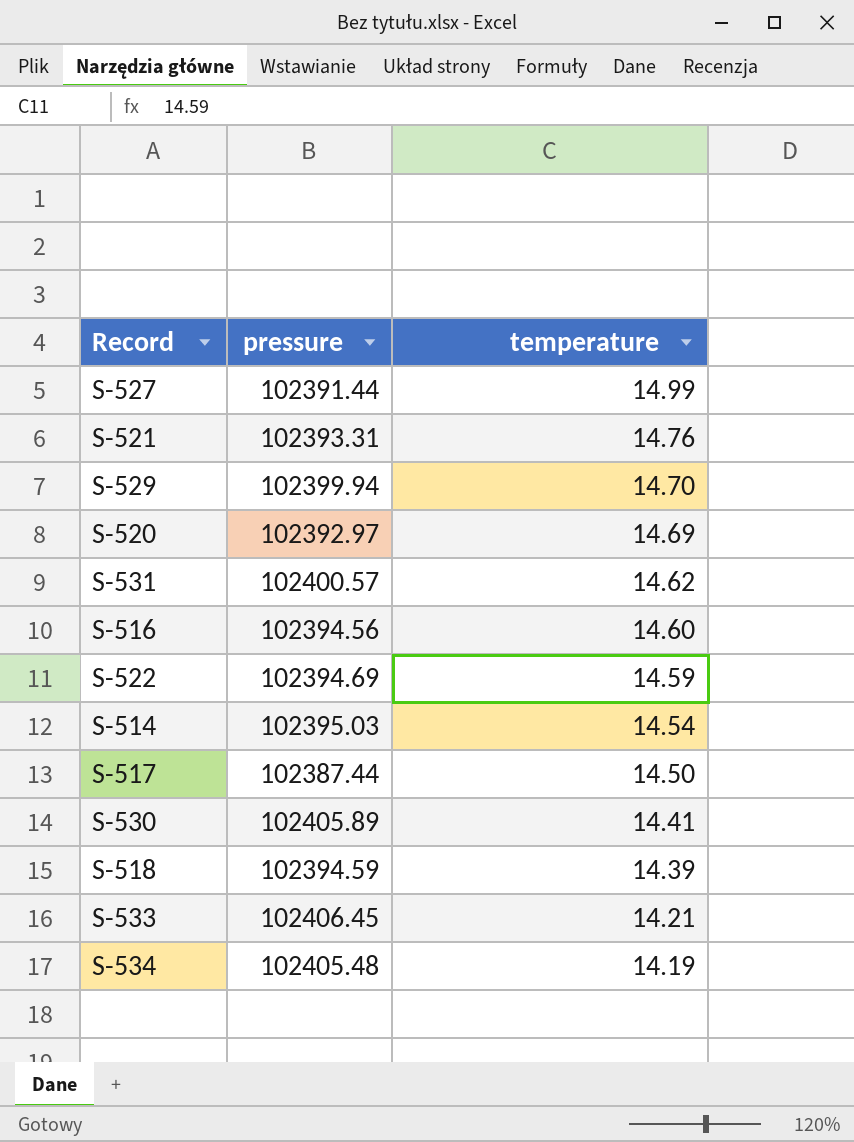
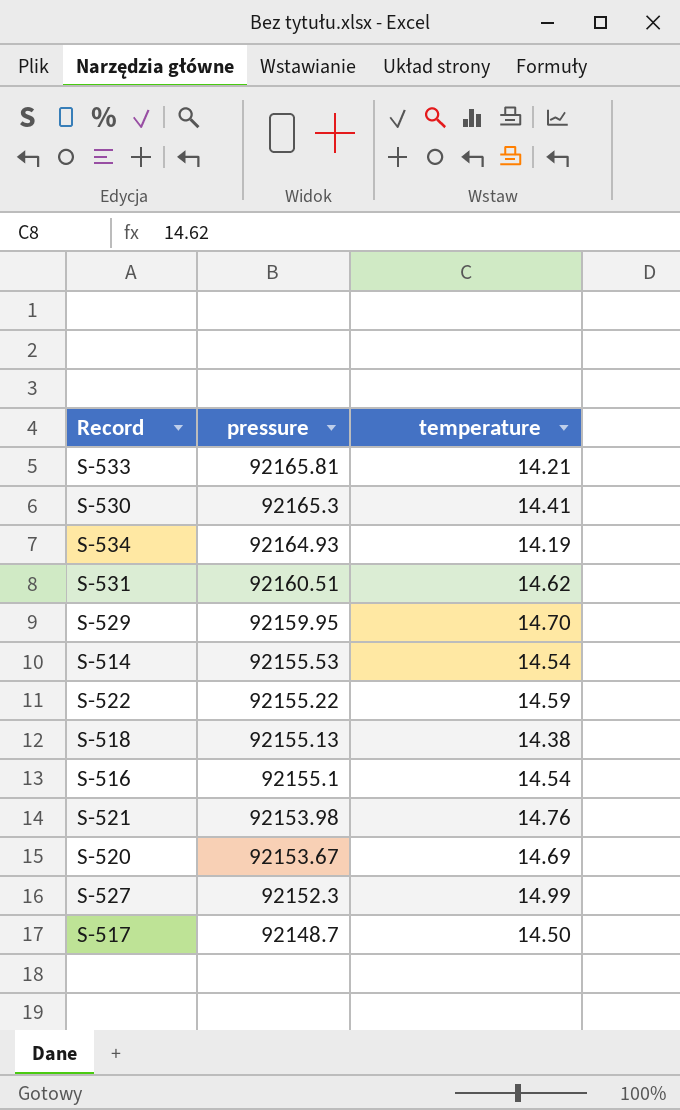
row order: temperature descending -> pressure descending
S-533 | pressure: 102406.45 -> 92165.81
S-530 | pressure: 102405.89 -> 92165.3
S-534 | pressure: 102405.48 -> 92164.93
S-531 | pressure: 102400.57 -> 92160.51
S-529 | pressure: 102399.94 -> 92159.95
S-514 | pressure: 102395.03 -> 92155.53
S-522 | pressure: 102394.69 -> 92155.22
S-518 | pressure: 102394.59 -> 92155.13
S-518 | temperature: 14.39 -> 14.38
S-516 | pressure: 102394.56 -> 92155.1
S-516 | temperature: 14.60 -> 14.54
S-521 | pressure: 102393.31 -> 92153.98
S-520 | pressure: 102392.97 -> 92153.67
S-527 | pressure: 102391.44 -> 92152.3
S-517 | pressure: 102387.44 -> 92148.7

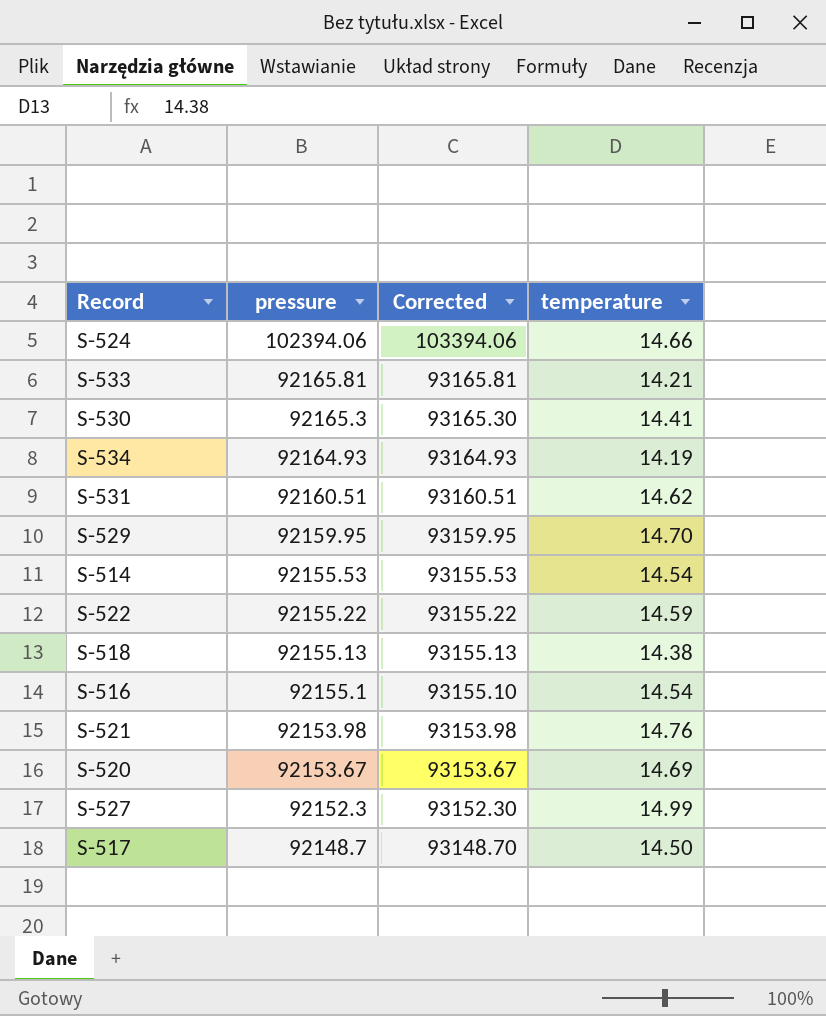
column Corrected | formula: none -> [pressure] + 1000
row S-524: none -> 102394.06 | 103394.06 | 14.66

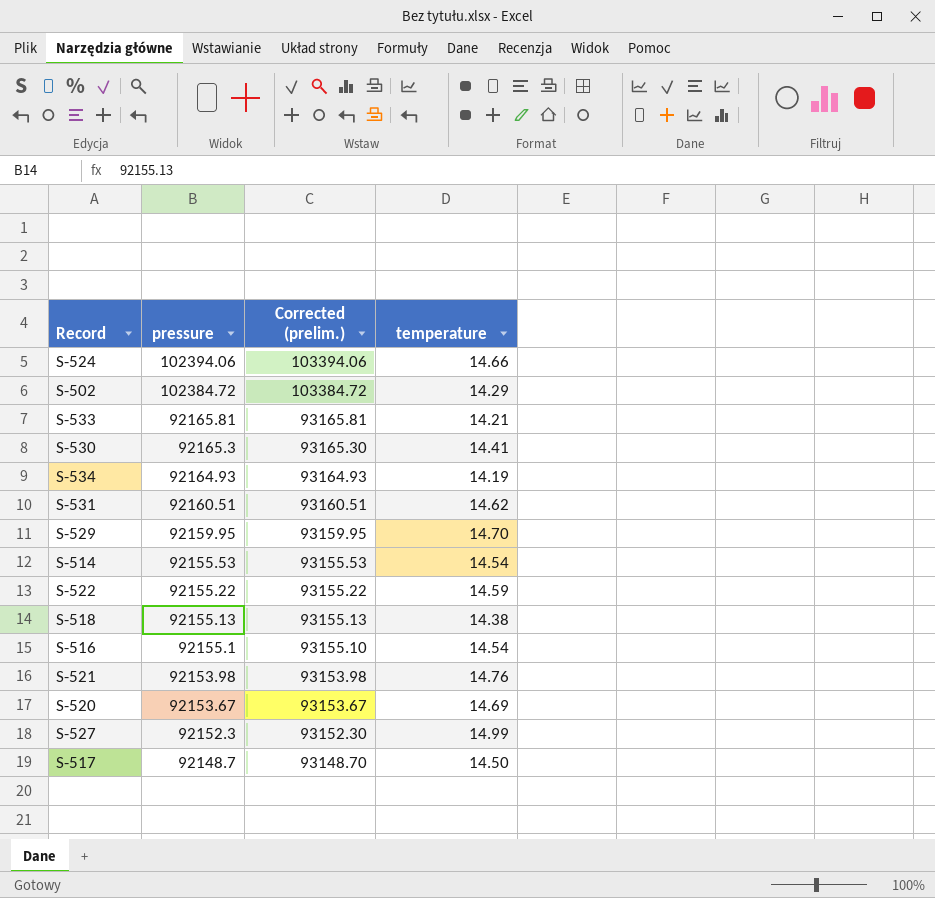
column name: Corrected -> Corrected (prelim.)
row S-502: none -> 102384.72 | 103384.72 | 14.29

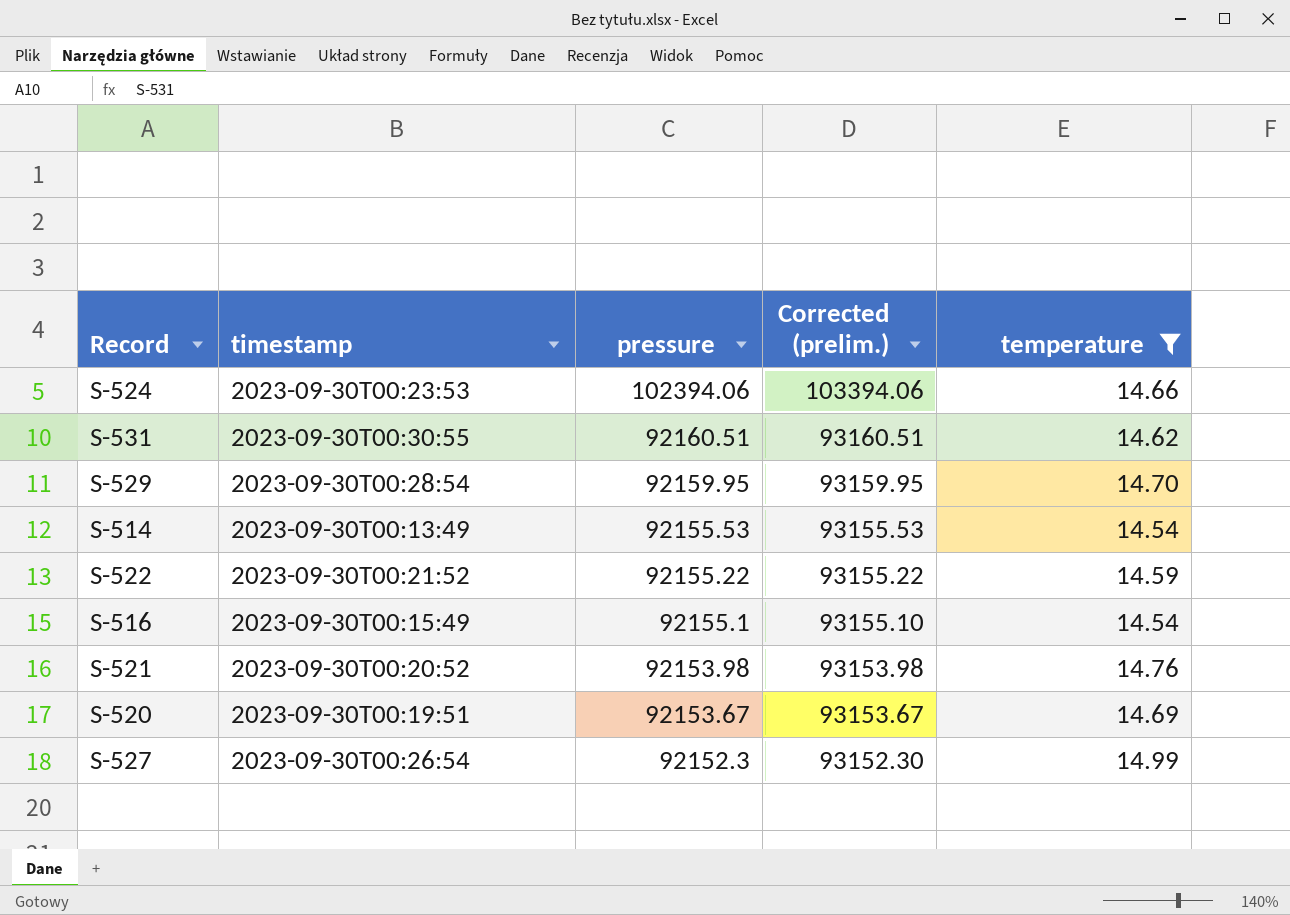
filter: none -> temperature >= 14.54
column timestamp | position: none -> 2

